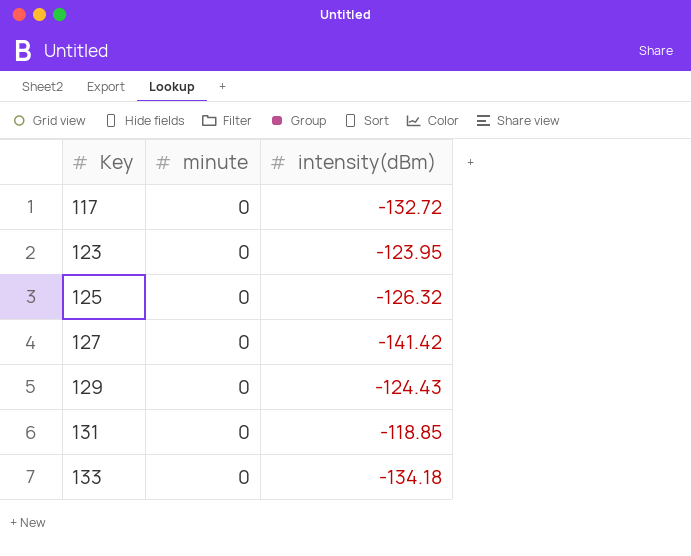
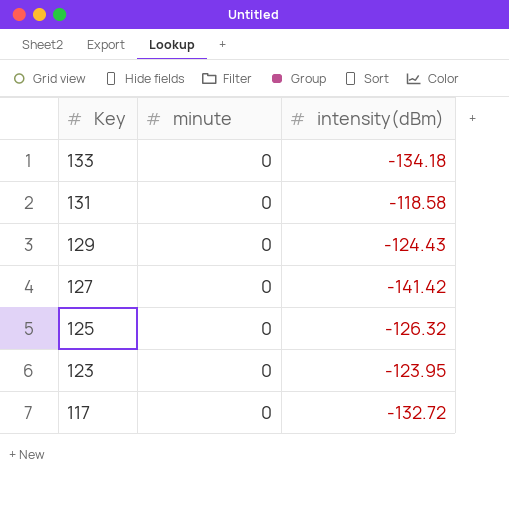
row order: Key ascending -> Key descending
131 | intensity(dBm): -118.85 -> -118.58

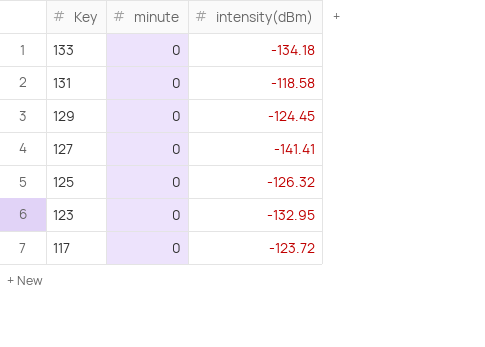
129 | intensity(dBm): -124.43 -> -124.45
127 | intensity(dBm): -141.42 -> -141.41
123 | intensity(dBm): -123.95 -> -132.95
117 | intensity(dBm): -132.72 -> -123.72

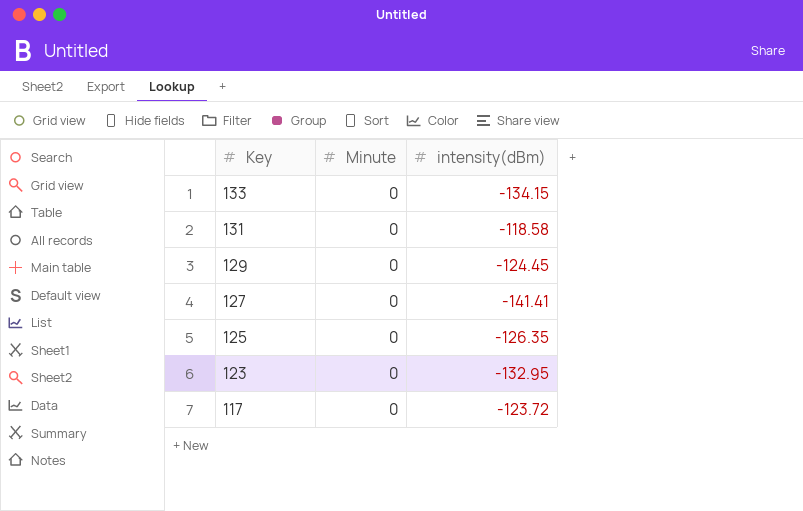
column name: minute -> Minute
133 | intensity(dBm): -134.18 -> -134.15
125 | intensity(dBm): -126.32 -> -126.35

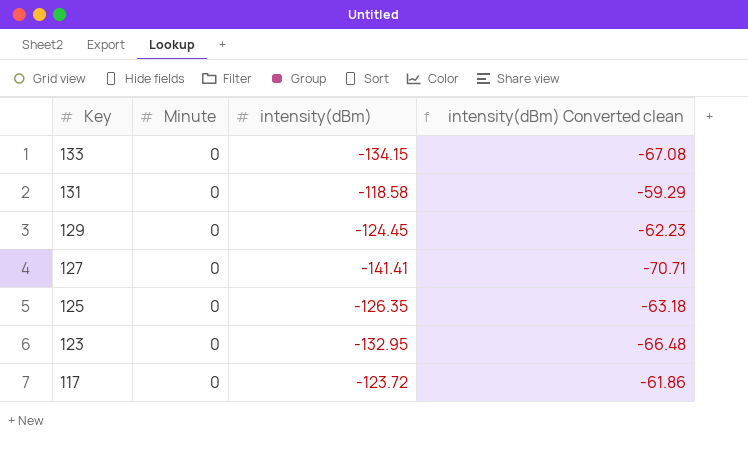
column intensity(dBm) Converted clean | formula: none -> [intensity(dBm)] * 0.5

